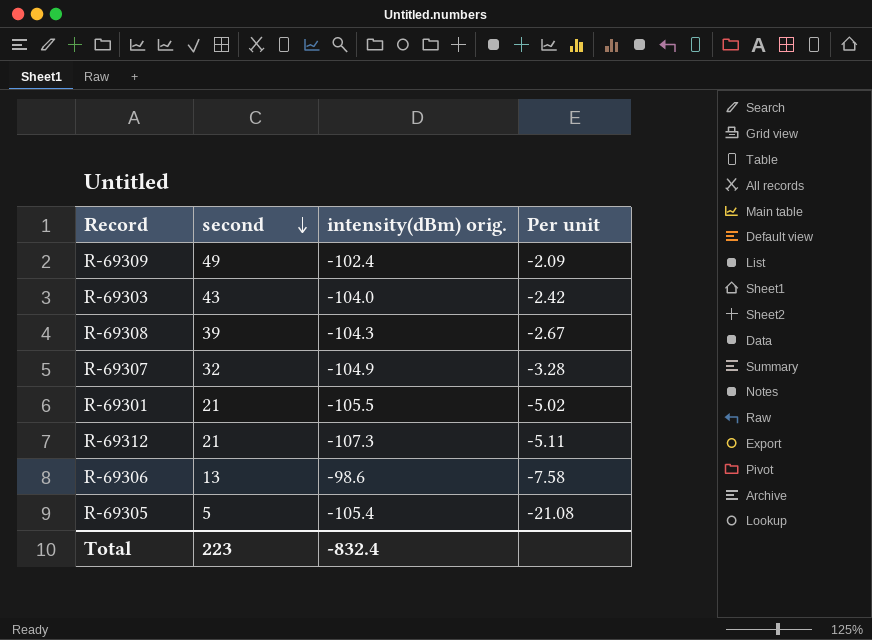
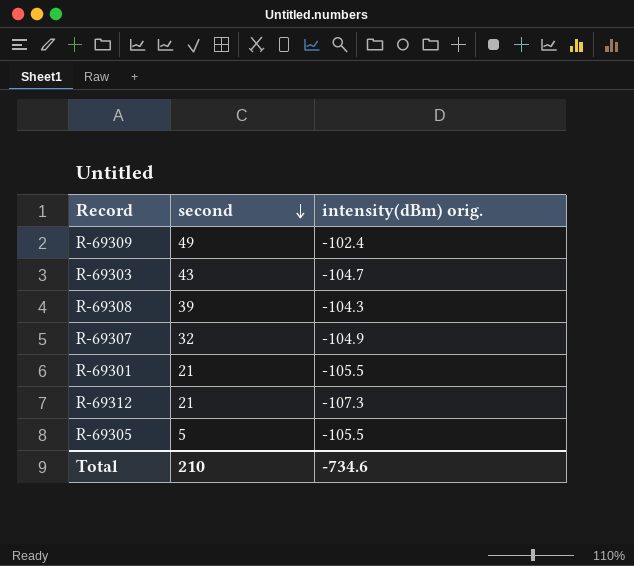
column Per unit | formula: [intensity(dBm) orig.] / [second] -> none
row R-69306: 13 | -98.6 | -7.58 -> none
R-69303 | intensity(dBm) orig.: -104.0 -> -104.7
R-69305 | intensity(dBm) orig.: -105.4 -> -105.5
Total | second: 223 -> 210
Total | intensity(dBm) orig.: -832.4 -> -734.6

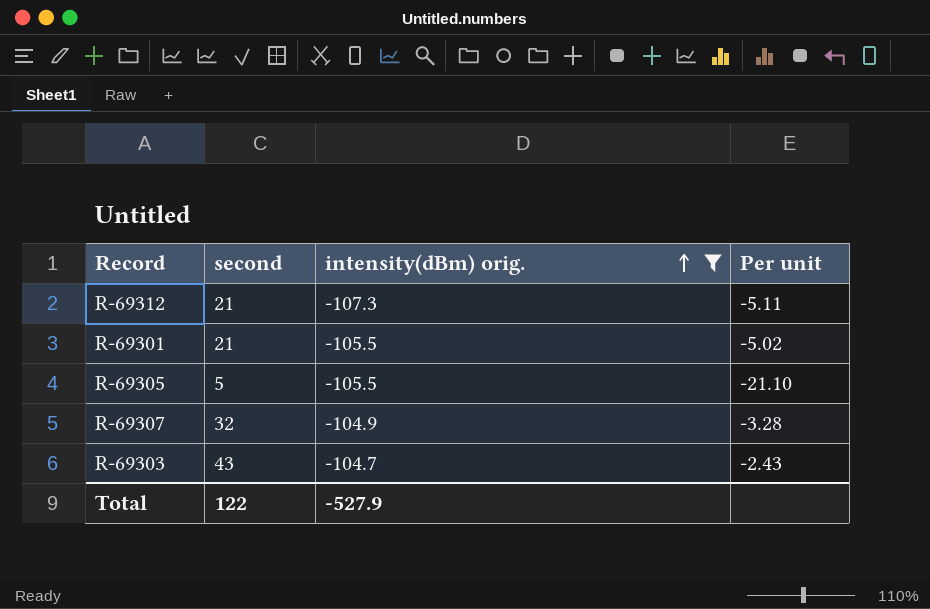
filter: none -> intensity(dBm) orig. <= -104.7
row order: second descending -> intensity(dBm) orig. ascending
column Per unit | formula: none -> [intensity(dBm) orig.] / [second]
Total | second: 210 -> 122
Total | intensity(dBm) orig.: -734.6 -> -527.9

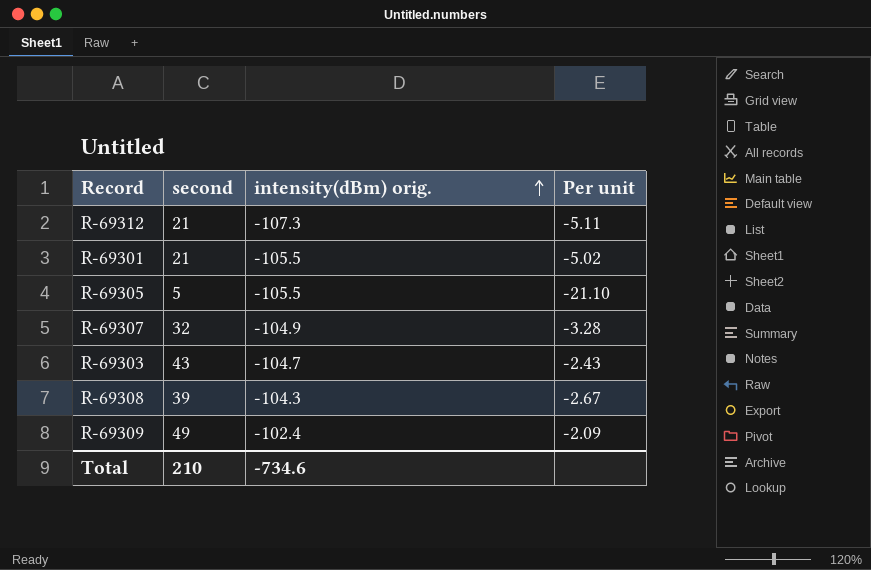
filter: intensity(dBm) orig. <= -104.7 -> none
Total | second: 122 -> 210
Total | intensity(dBm) orig.: -527.9 -> -734.6

